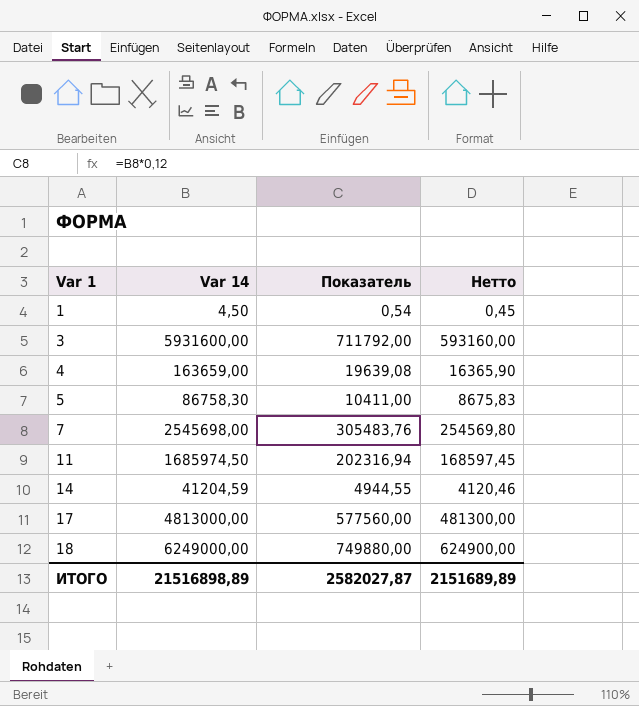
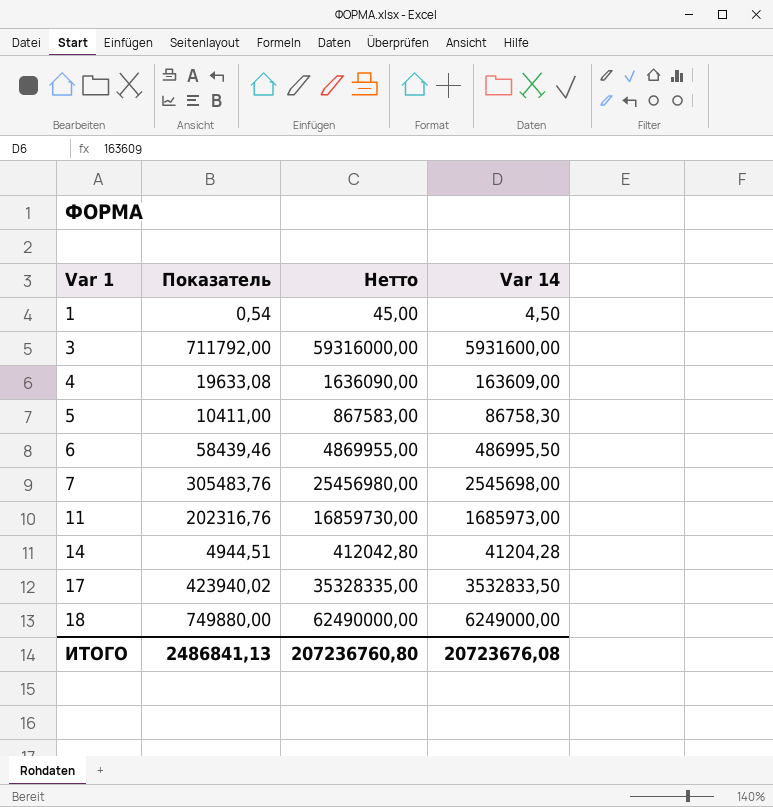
column Нетто | formula: [Var 14] * 0,1 -> [Var 14] * 10
column Var 14 | position: 2 -> 4
4 | Показатель: 19639,08 -> 19633,08
4 | Var 14: 163659,00 -> 163609,00
row 6: none -> 58439,46 | 4869955,00 | 486995,50
11 | Показатель: 202316,94 -> 202316,76
11 | Var 14: 1685974,50 -> 1685973,00
14 | Показатель: 4944,55 -> 4944,51
14 | Var 14: 41204,59 -> 41204,28
17 | Показатель: 577560,00 -> 423940,02
17 | Var 14: 4813000,00 -> 3532833,50
ИТОГО | Показатель: 2582027,87 -> 2486841,13
ИТОГО | Нетто: 2151689,89 -> 207236760,80
ИТОГО | Var 14: 21516898,89 -> 20723676,08

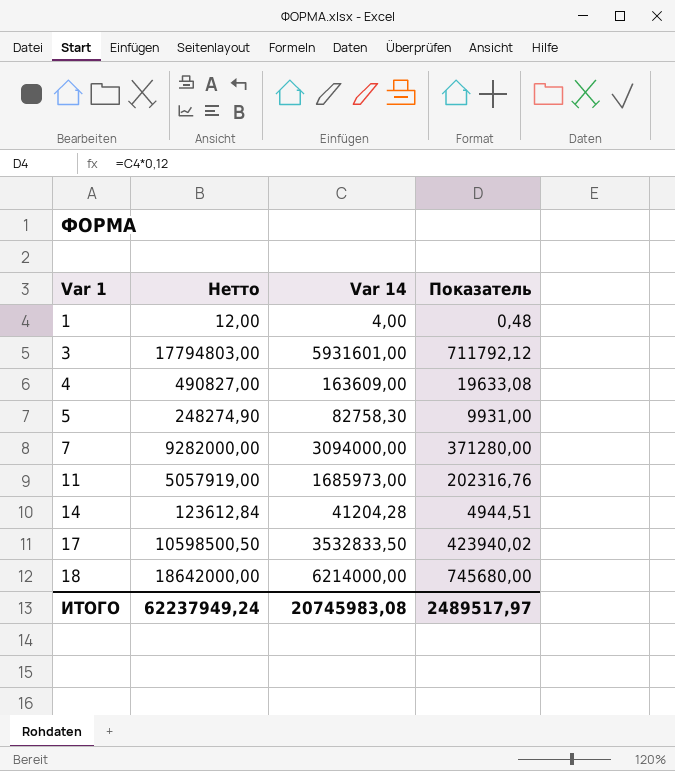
column Нетто | formula: [Var 14] * 10 -> [Var 14] * 3
column Показатель | position: 2 -> 4
row 6: 58439,46 | 4869955,00 | 486995,50 -> none
1 | Var 14: 4,50 -> 4,00
1 | Показатель: 0,54 -> 0,48
3 | Var 14: 5931600,00 -> 5931601,00
3 | Показатель: 711792,00 -> 711792,12
5 | Var 14: 86758,30 -> 82758,30
5 | Показатель: 10411,00 -> 9931,00
7 | Var 14: 2545698,00 -> 3094000,00
7 | Показатель: 305483,76 -> 371280,00
18 | Var 14: 6249000,00 -> 6214000,00
18 | Показатель: 749880,00 -> 745680,00
ИТОГО | Нетто: 207236760,80 -> 62237949,24
ИТОГО | Var 14: 20723676,08 -> 20745983,08
ИТОГО | Показатель: 2486841,13 -> 2489517,97

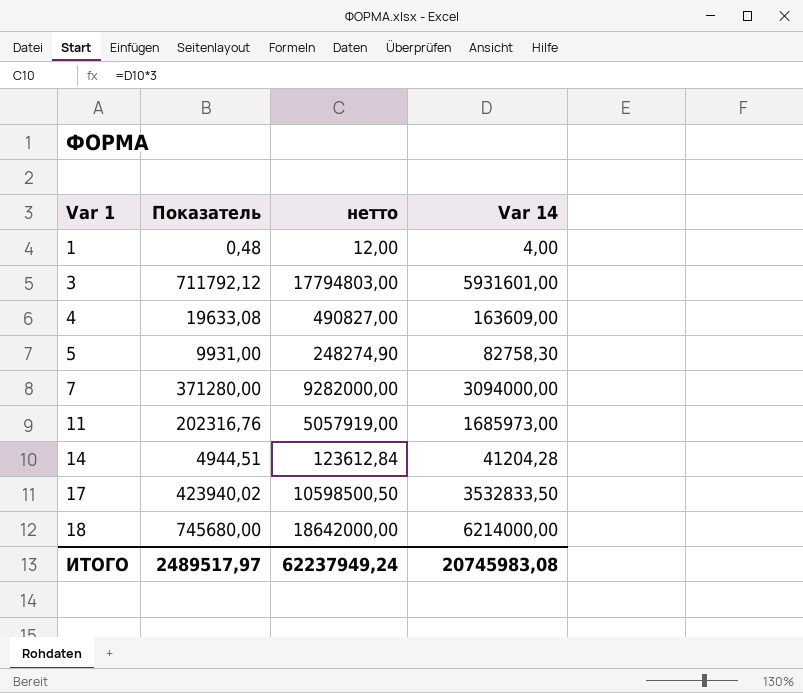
column Показатель | position: 4 -> 2
column name: Нетто -> нетто

